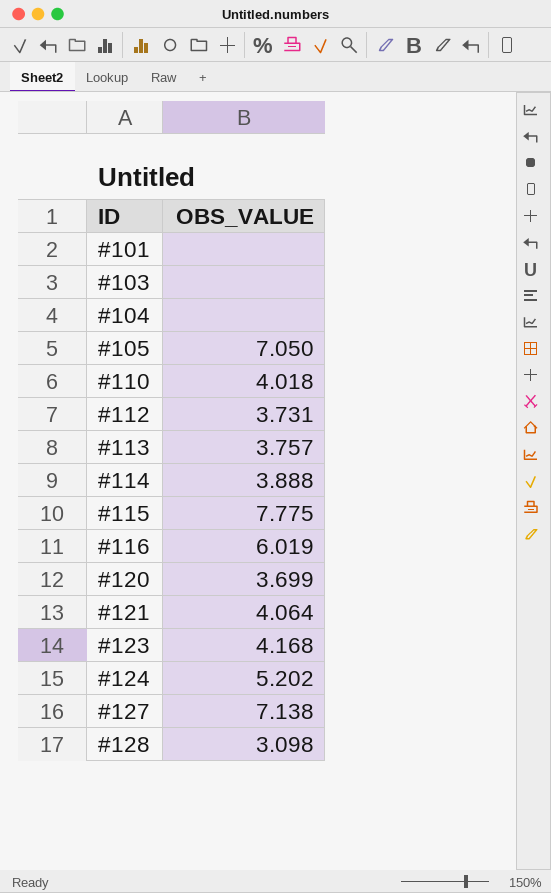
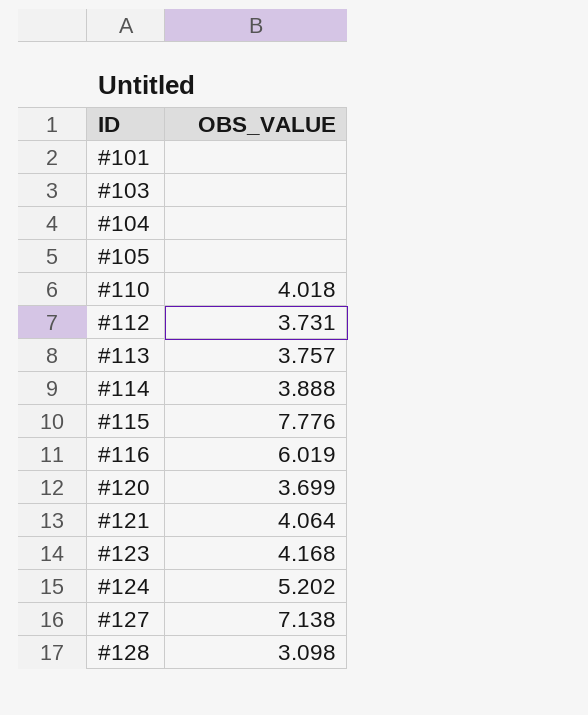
#105 | OBS_VALUE: 7.050 -> none
#115 | OBS_VALUE: 7.775 -> 7.776

